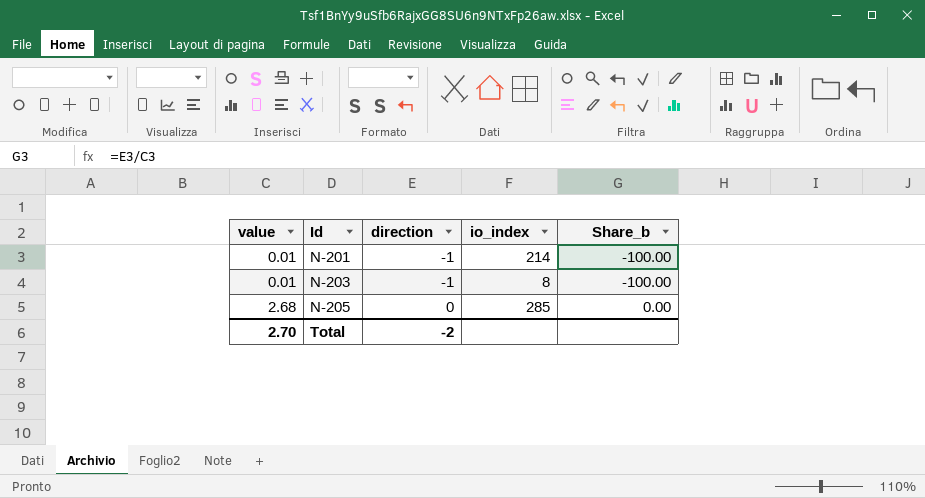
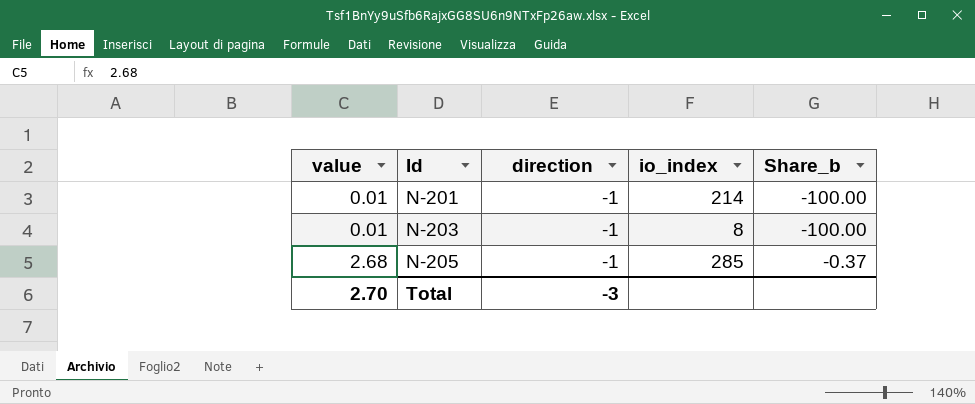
N-205 | direction: 0 -> -1
N-205 | Share_b: 0.00 -> -0.37
Total | direction: -2 -> -3

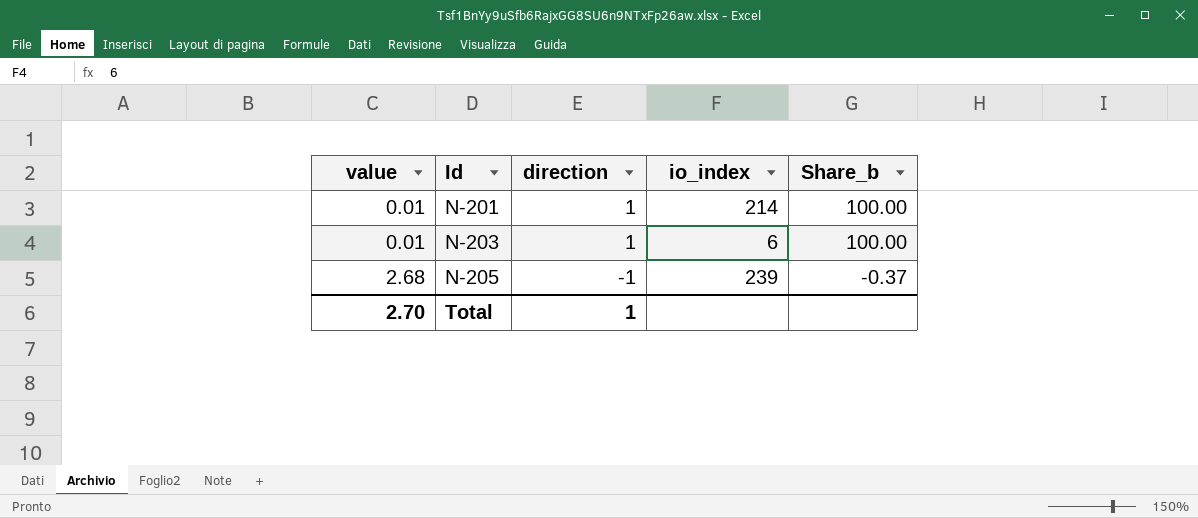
N-201 | direction: -1 -> 1
N-201 | Share_b: -100.00 -> 100.00
N-203 | direction: -1 -> 1
N-203 | io_index: 8 -> 6
N-203 | Share_b: -100.00 -> 100.00
N-205 | io_index: 285 -> 239
Total | direction: -3 -> 1

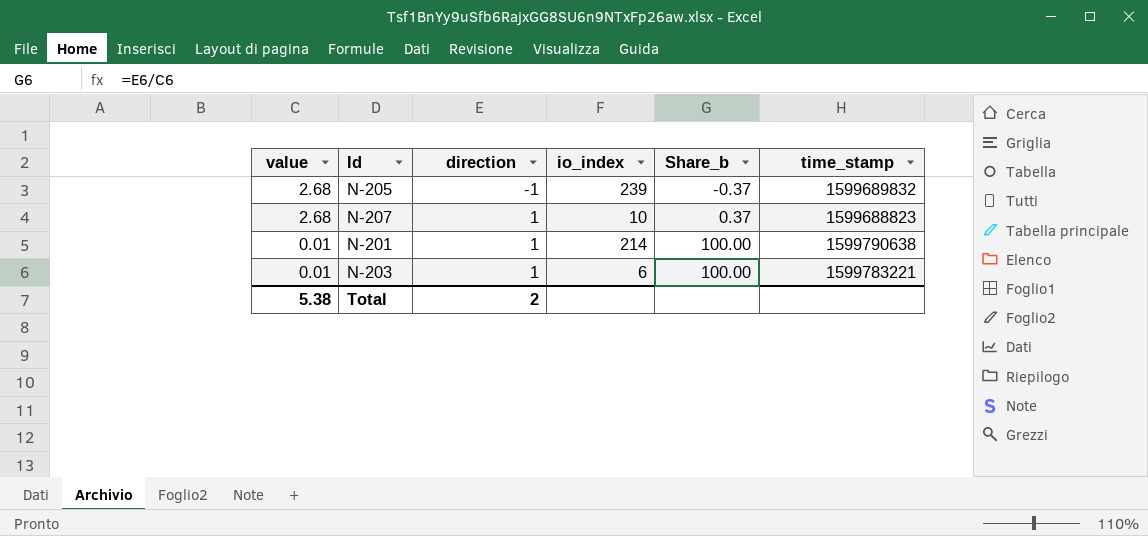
row order: value ascending -> value descending
column time_stamp | position: none -> 6
row N-207: none -> 2.68 | 1 | 10 | 0.37 | 1599688823
Total | value: 2.70 -> 5.38
Total | direction: 1 -> 2

